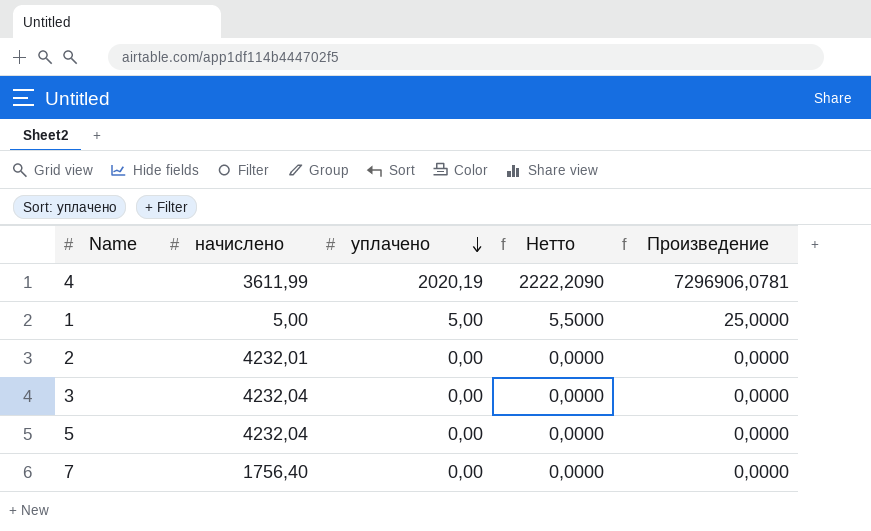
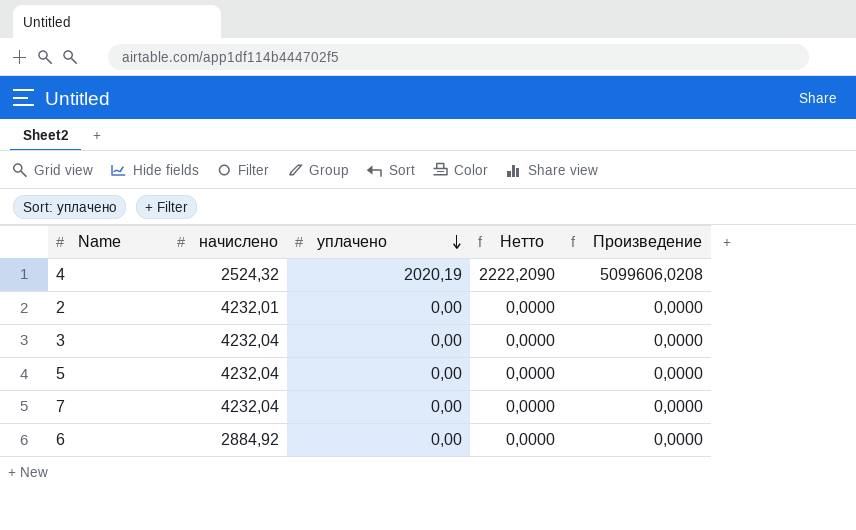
row 1: 5,00 | 5,00 | 5,5000 | 25,0000 -> none
4 | начислено: 3611,99 -> 2524,32
4 | Произведение: 7296906,0781 -> 5099606,0208
7 | начислено: 1756,40 -> 4232,04
row 6: none -> 2884,92 | 0,00 | 0,0000 | 0,0000

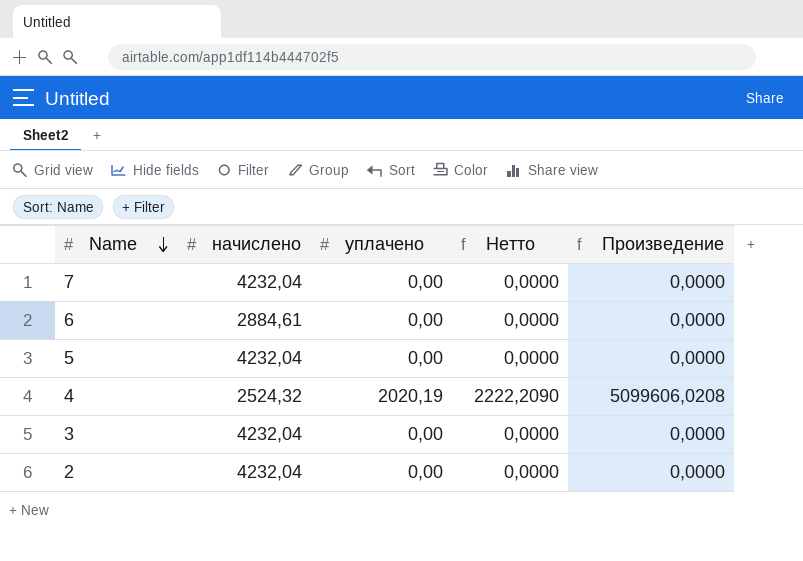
row order: уплачено descending -> Name descending
6 | начислено: 2884,92 -> 2884,61
2 | начислено: 4232,01 -> 4232,04

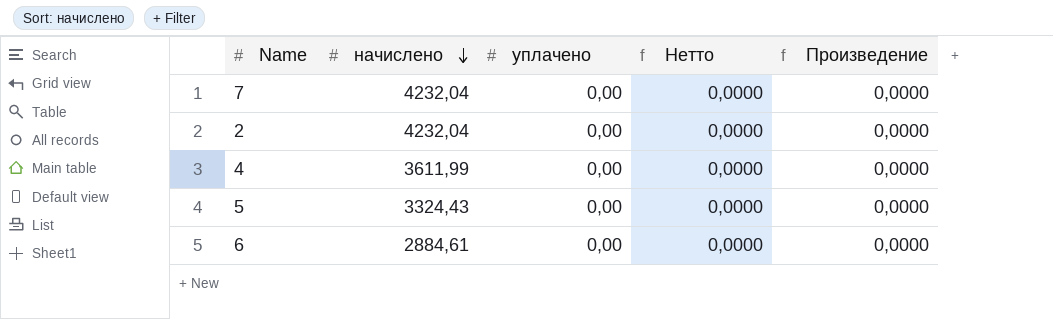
row order: Name descending -> начислено descending
row 3: 4232,04 | 0,00 | 0,0000 | 0,0000 -> none
4 | начислено: 2524,32 -> 3611,99
4 | уплачено: 2020,19 -> 0,00
4 | Нетто: 2222,2090 -> 0,0000
4 | Произведение: 5099606,0208 -> 0,0000
5 | начислено: 4232,04 -> 3324,43

